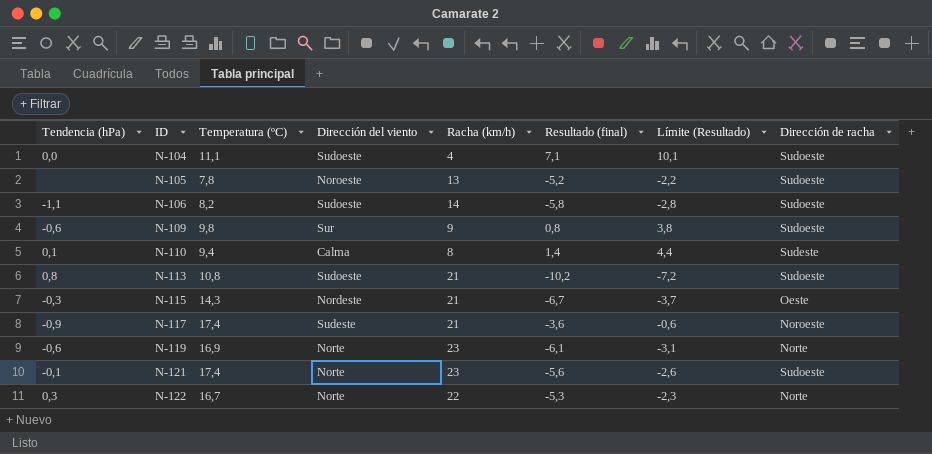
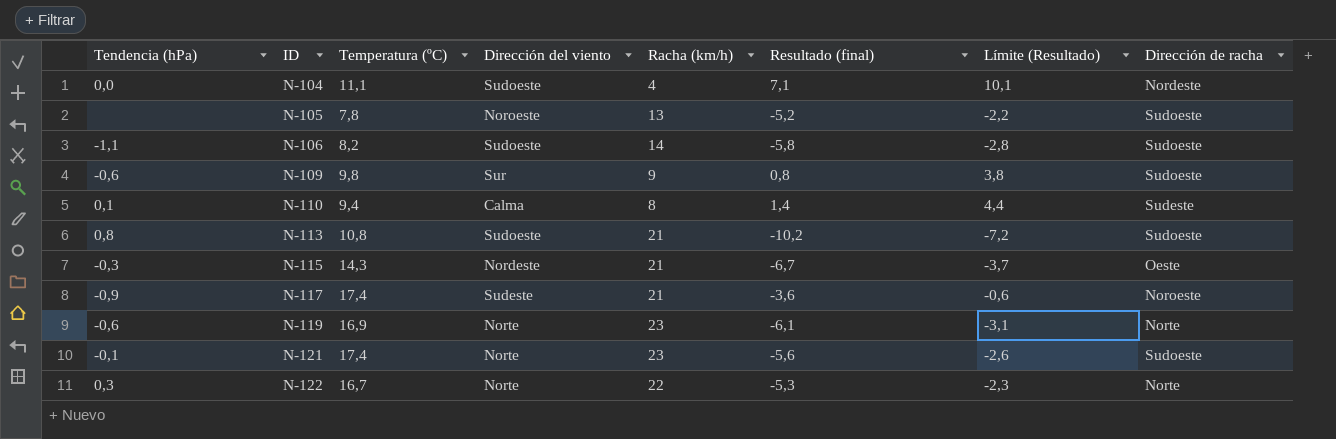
N-104 | Dirección de racha: Sudoeste -> Nordeste

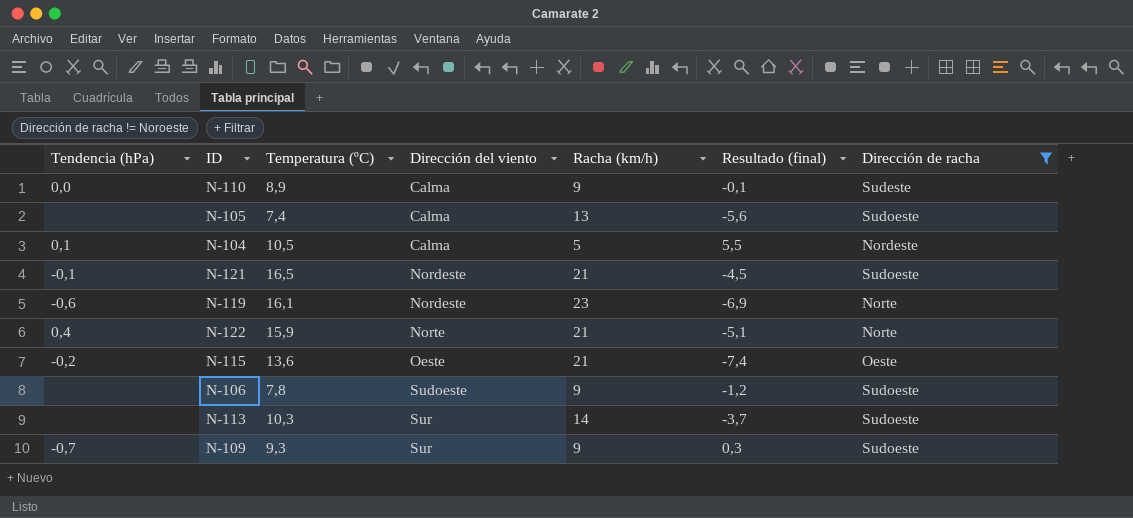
filter: none -> Dirección de racha != Noroeste
row order: ID ascending -> Dirección del viento ascending
column Límite (Resultado) | formula: [Resultado (final)] + 3 -> none
N-110 | Tendencia (hPa): 0,1 -> 0,0
N-110 | Temperatura (ºC): 9,4 -> 8,9
N-110 | Racha (km/h): 8 -> 9
N-110 | Resultado (final): 1,4 -> -0,1
N-105 | Temperatura (ºC): 7,8 -> 7,4
N-105 | Dirección del viento: Noroeste -> Calma
N-105 | Resultado (final): -5,2 -> -5,6
N-104 | Tendencia (hPa): 0,0 -> 0,1
N-104 | Temperatura (ºC): 11,1 -> 10,5
N-104 | Dirección del viento: Sudoeste -> Calma
N-104 | Racha (km/h): 4 -> 5
N-104 | Resultado (final): 7,1 -> 5,5
N-121 | Temperatura (ºC): 17,4 -> 16,5
N-121 | Dirección del viento: Norte -> Nordeste
N-121 | Racha (km/h): 23 -> 21
N-121 | Resultado (final): -5,6 -> -4,5
N-119 | Temperatura (ºC): 16,9 -> 16,1
N-119 | Dirección del viento: Norte -> Nordeste
N-119 | Resultado (final): -6,1 -> -6,9
N-122 | Tendencia (hPa): 0,3 -> 0,4
N-122 | Temperatura (ºC): 16,7 -> 15,9
N-122 | Racha (km/h): 22 -> 21
N-122 | Resultado (final): -5,3 -> -5,1
N-115 | Tendencia (hPa): -0,3 -> -0,2
N-115 | Temperatura (ºC): 14,3 -> 13,6
N-115 | Dirección del viento: Nordeste -> Oeste
N-115 | Resultado (final): -6,7 -> -7,4
N-106 | Tendencia (hPa): -1,1 -> none
N-106 | Temperatura (ºC): 8,2 -> 7,8
N-106 | Racha (km/h): 14 -> 9
N-106 | Resultado (final): -5,8 -> -1,2
N-113 | Tendencia (hPa): 0,8 -> none
N-113 | Temperatura (ºC): 10,8 -> 10,3
N-113 | Dirección del viento: Sudoeste -> Sur
N-113 | Racha (km/h): 21 -> 14
N-113 | Resultado (final): -10,2 -> -3,7
N-109 | Tendencia (hPa): -0,6 -> -0,7
N-109 | Temperatura (ºC): 9,8 -> 9,3
N-109 | Resultado (final): 0,8 -> 0,3

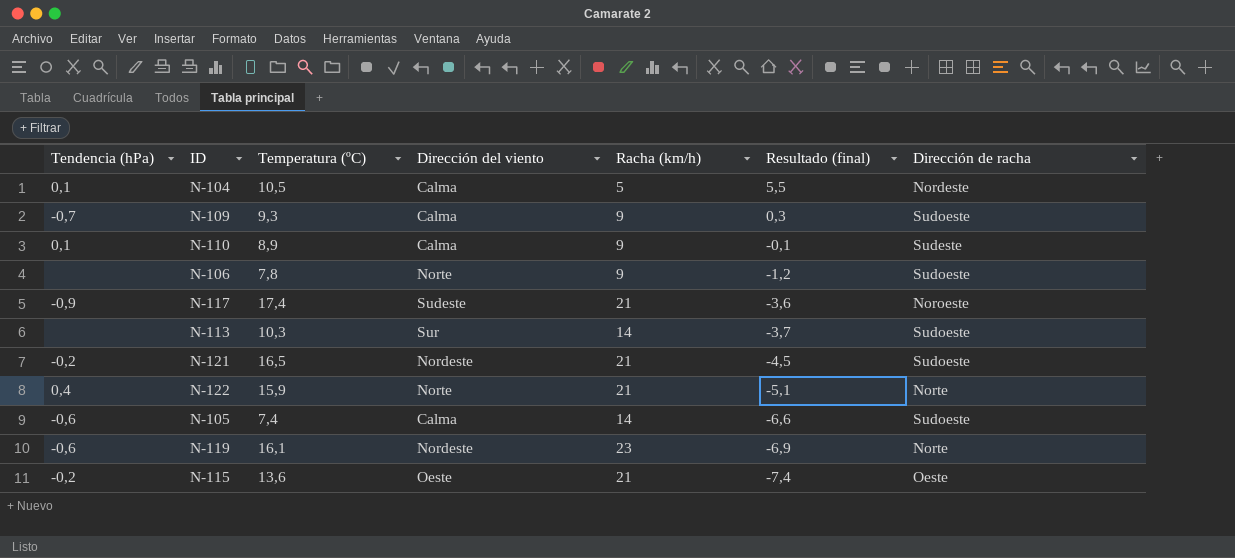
filter: Dirección de racha != Noroeste -> none
row order: Dirección del viento ascending -> Resultado (final) descending
N-109 | Dirección del viento: Sur -> Calma
N-110 | Tendencia (hPa): 0,0 -> 0,1
N-106 | Dirección del viento: Sudoeste -> Norte
N-121 | Tendencia (hPa): -0,1 -> -0,2
N-105 | Tendencia (hPa): none -> -0,6
N-105 | Racha (km/h): 13 -> 14
N-105 | Resultado (final): -5,6 -> -6,6

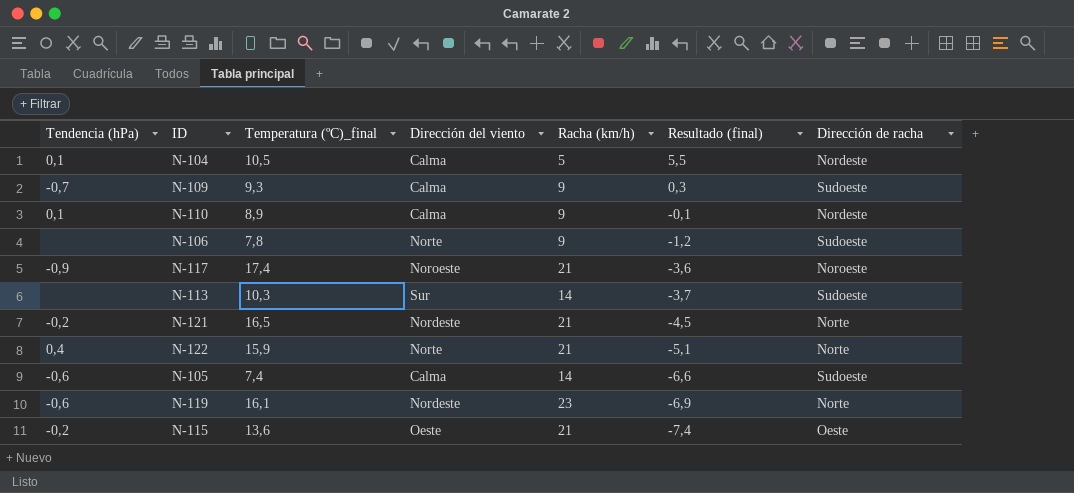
column name: Temperatura (ºC) -> Temperatura (ºC)_final
N-110 | Dirección de racha: Sudeste -> Nordeste
N-117 | Dirección del viento: Sudeste -> Noroeste
N-121 | Dirección de racha: Sudoeste -> Norte

